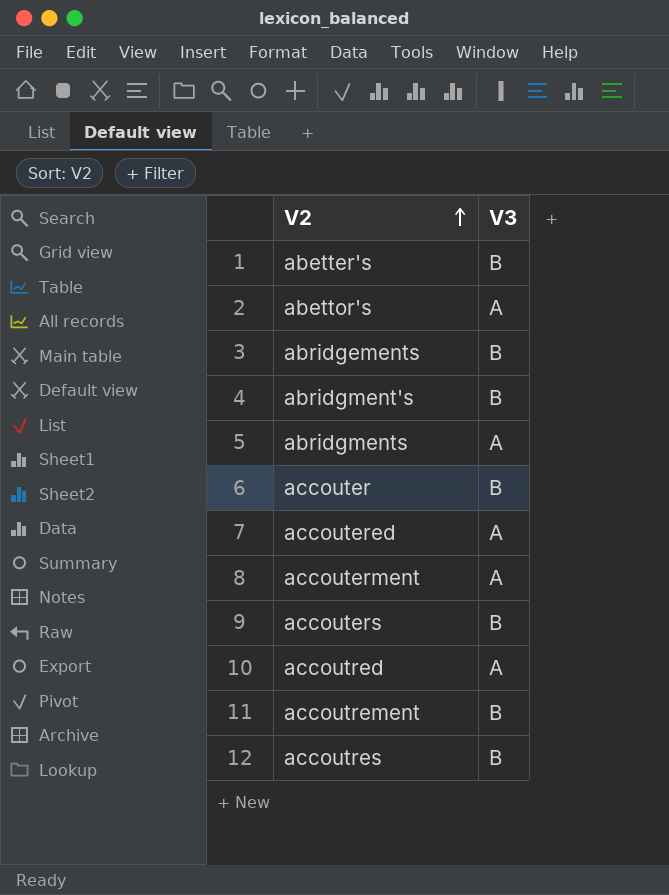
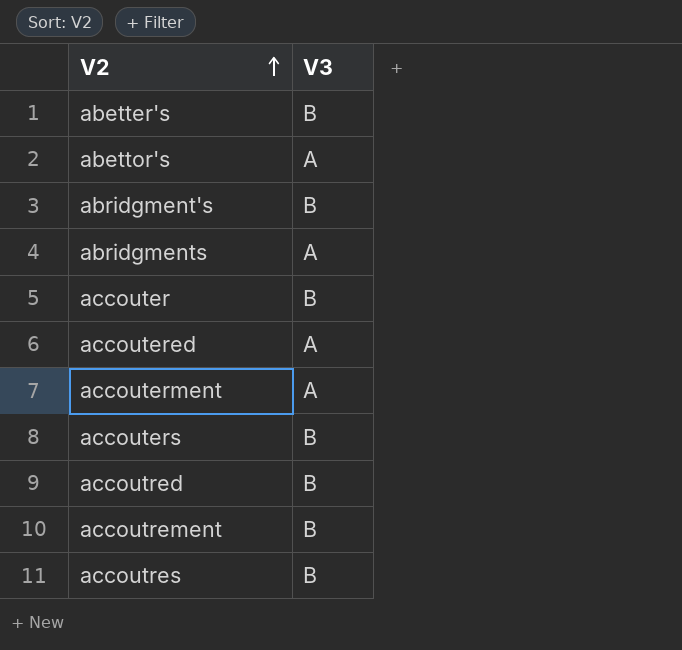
row abridgements: B -> none
accoutred | V3: A -> B

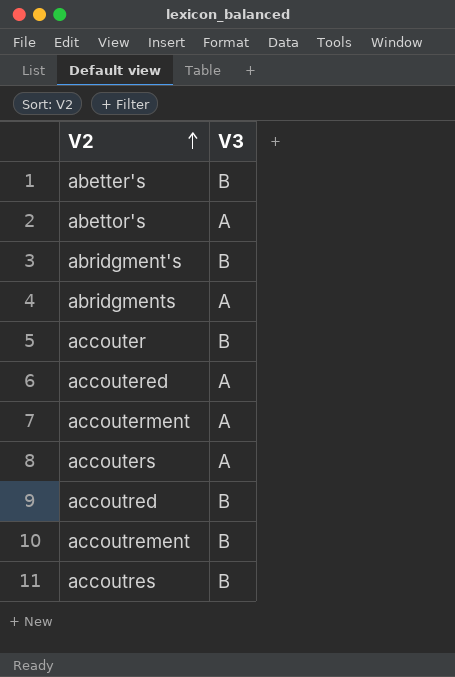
accouters | V3: B -> A

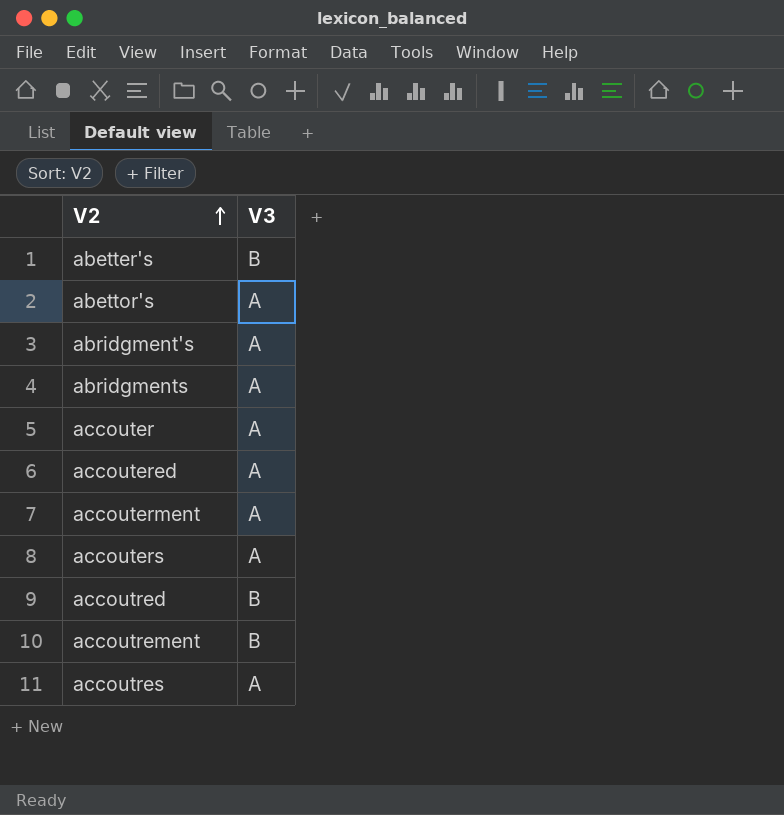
abridgment's | V3: B -> A
accouter | V3: B -> A
accoutres | V3: B -> A

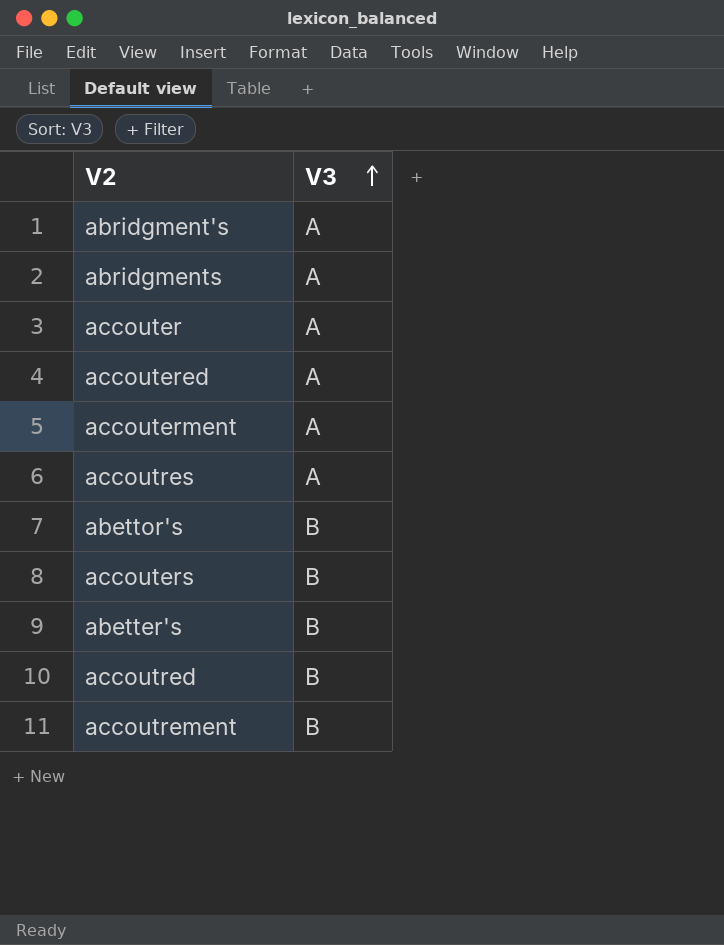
row order: V2 ascending -> V3 ascending
abettor's | V3: A -> B
accouters | V3: A -> B

